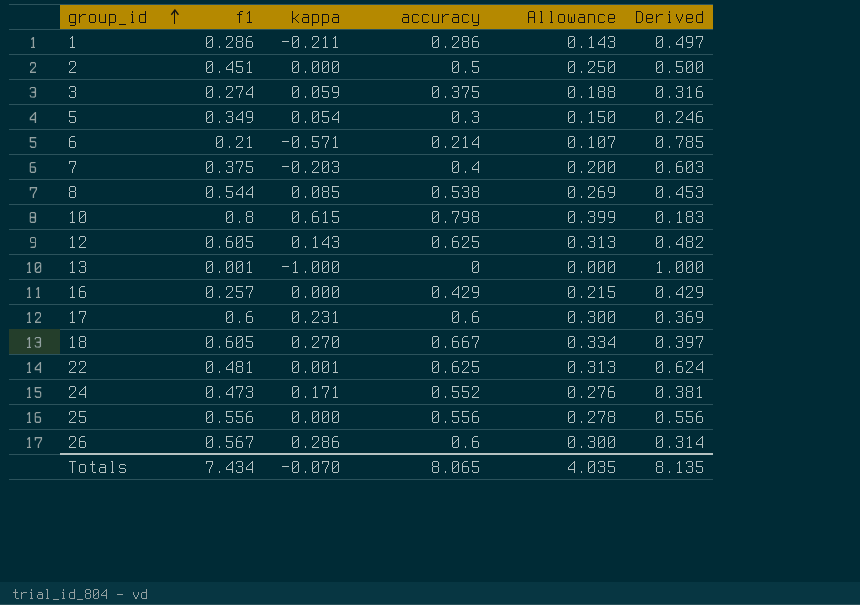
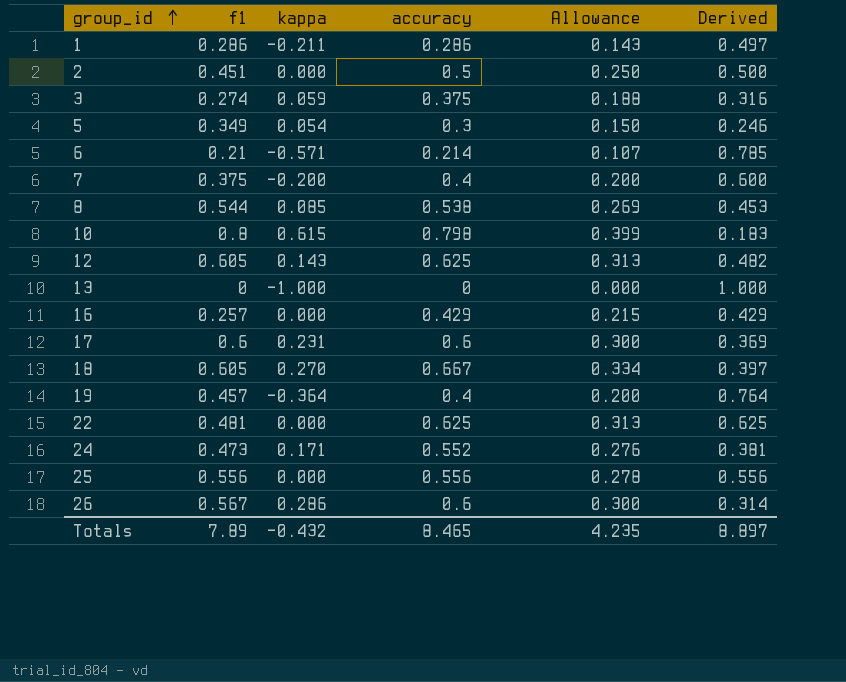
7 | kappa: -0.203 -> -0.200
7 | Derived: 0.603 -> 0.600
13 | f1: 0.001 -> 0
row 19: none -> 0.457 | -0.364 | 0.4 | 0.200 | 0.764
22 | kappa: 0.001 -> 0.000
22 | Derived: 0.624 -> 0.625
Totals | f1: 7.434 -> 7.89
Totals | kappa: -0.070 -> -0.432
Totals | accuracy: 8.065 -> 8.465
Totals | Allowance: 4.035 -> 4.235
Totals | Derived: 8.135 -> 8.897

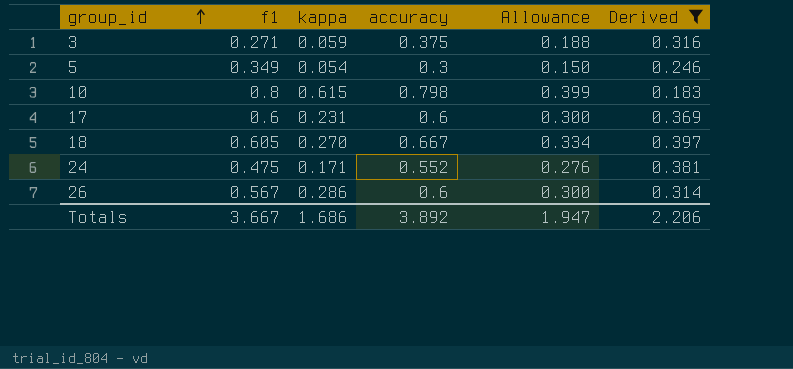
filter: none -> Derived <= 0.397
3 | f1: 0.274 -> 0.271
24 | f1: 0.473 -> 0.475
Totals | f1: 7.89 -> 3.667
Totals | kappa: -0.432 -> 1.686
Totals | accuracy: 8.465 -> 3.892
Totals | Allowance: 4.235 -> 1.947
Totals | Derived: 8.897 -> 2.206

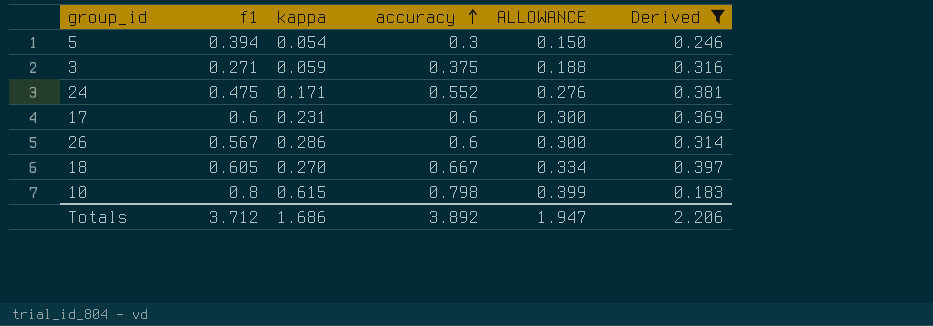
row order: group_id ascending -> accuracy ascending
column name: Allowance -> ALLOWANCE
5 | f1: 0.349 -> 0.394
Totals | f1: 3.667 -> 3.712

